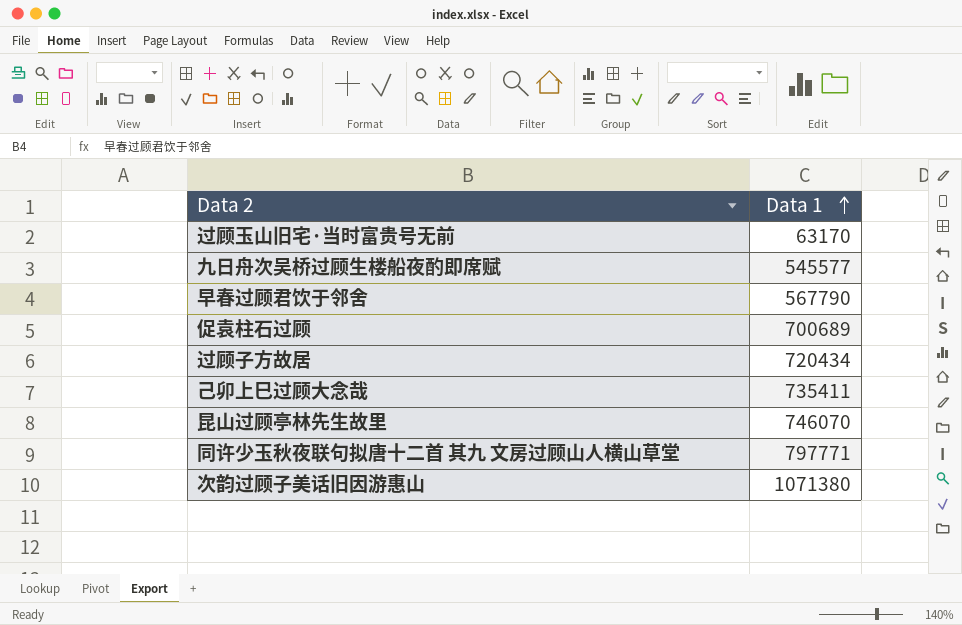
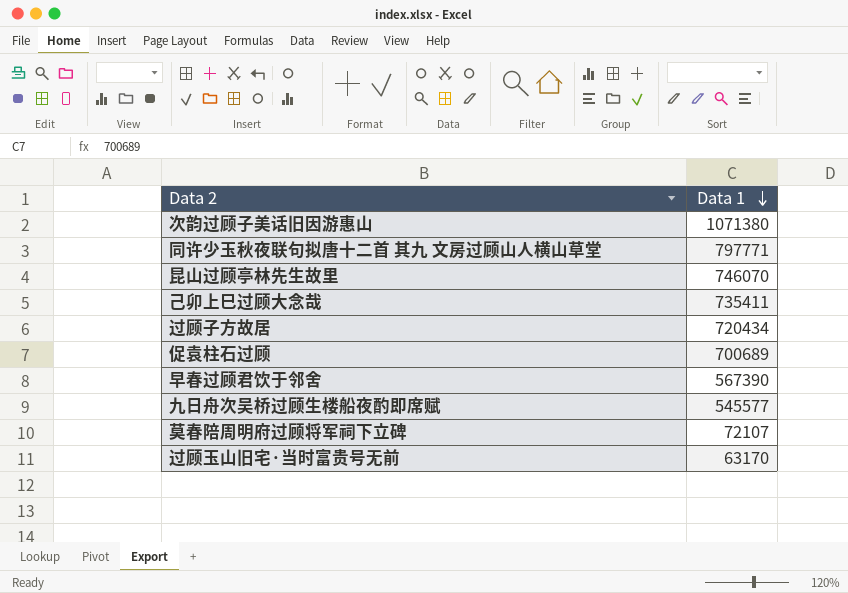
row order: Data 1 ascending -> Data 1 descending
早春过顾君饮于邻舍 | Data 1: 567790 -> 567390
row 莫春陪周明府过顾将军祠下立碑: none -> 72107

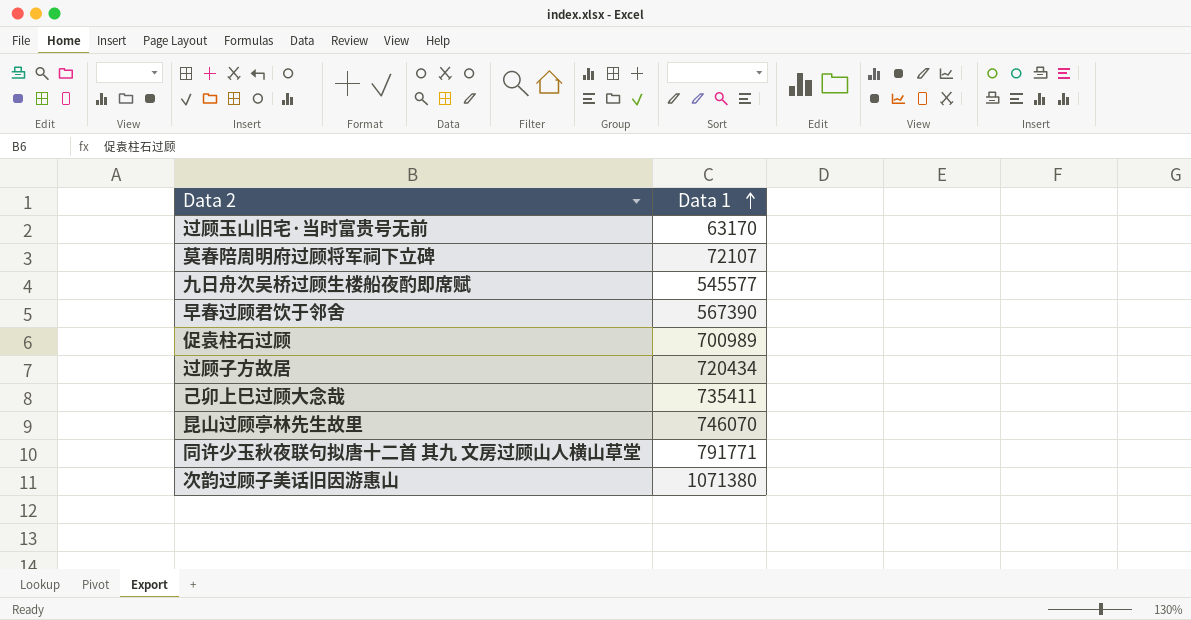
row order: Data 1 descending -> Data 1 ascending
促袁柱石过顾 | Data 1: 700689 -> 700989
同许少玉秋夜联句拟唐十二首 其九 文房过顾山人横山草堂 | Data 1: 797771 -> 791771

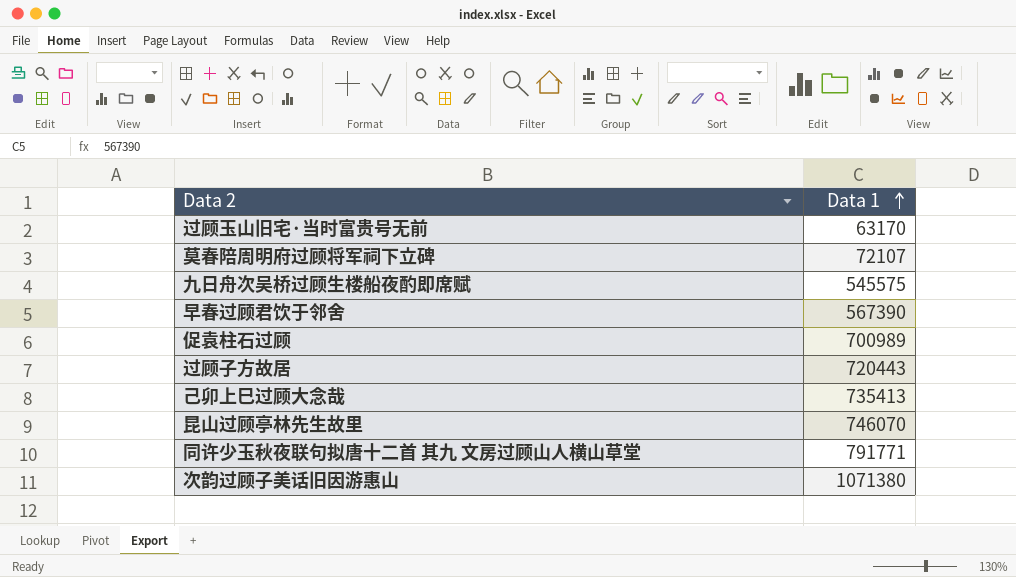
九日舟次吴桥过顾生楼船夜酌即席赋 | Data 1: 545577 -> 545575
过顾子方故居 | Data 1: 720434 -> 720443
己卯上巳过顾大念哉 | Data 1: 735411 -> 735413

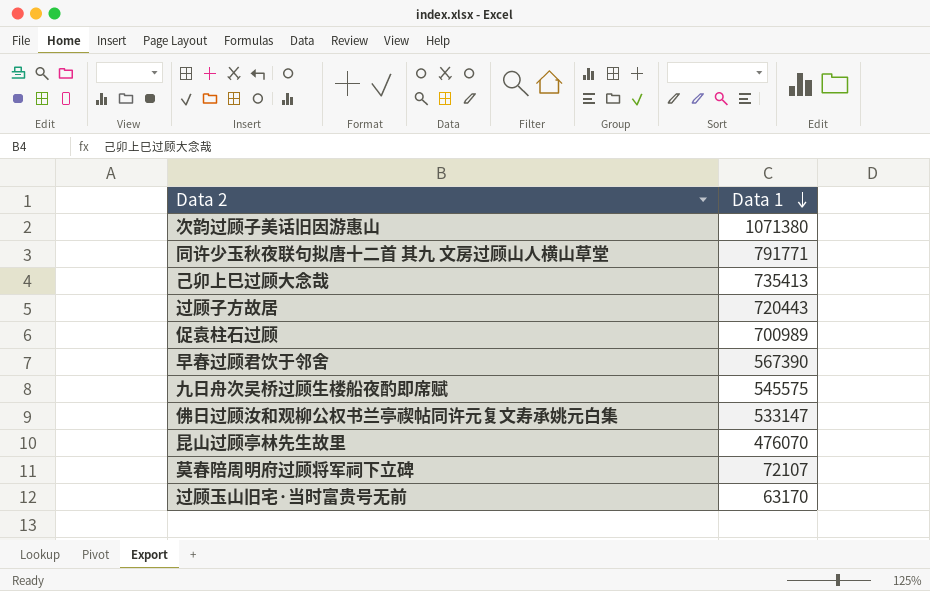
row order: Data 1 ascending -> Data 1 descending
row 佛日过顾汝和观柳公权书兰亭禊帖同许元复文寿承姚元白集: none -> 533147
昆山过顾亭林先生故里 | Data 1: 746070 -> 476070

